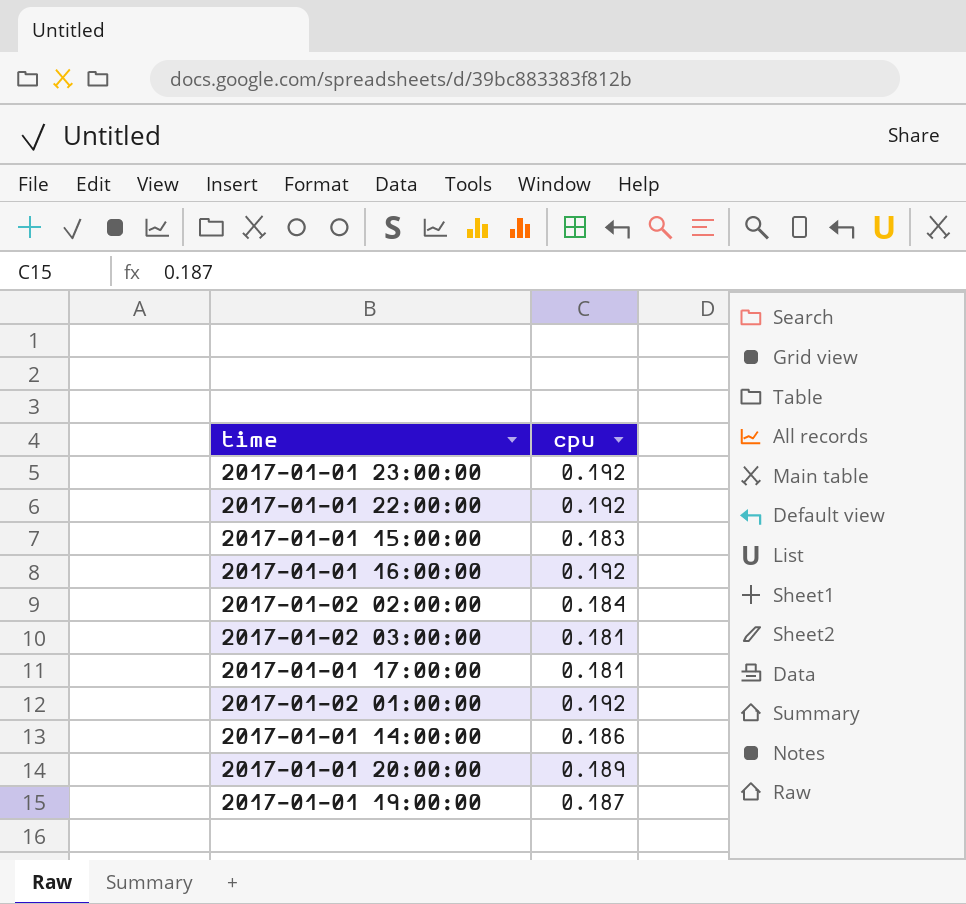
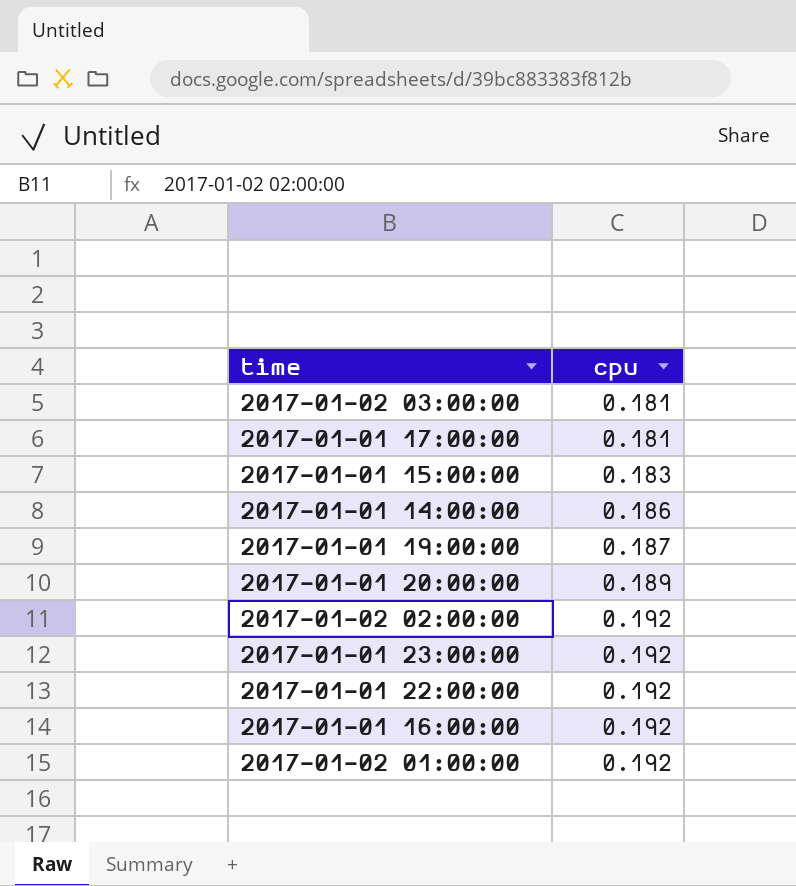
row order: none -> cpu ascending
2017-01-02 02:00:00 | cpu: 0.184 -> 0.192

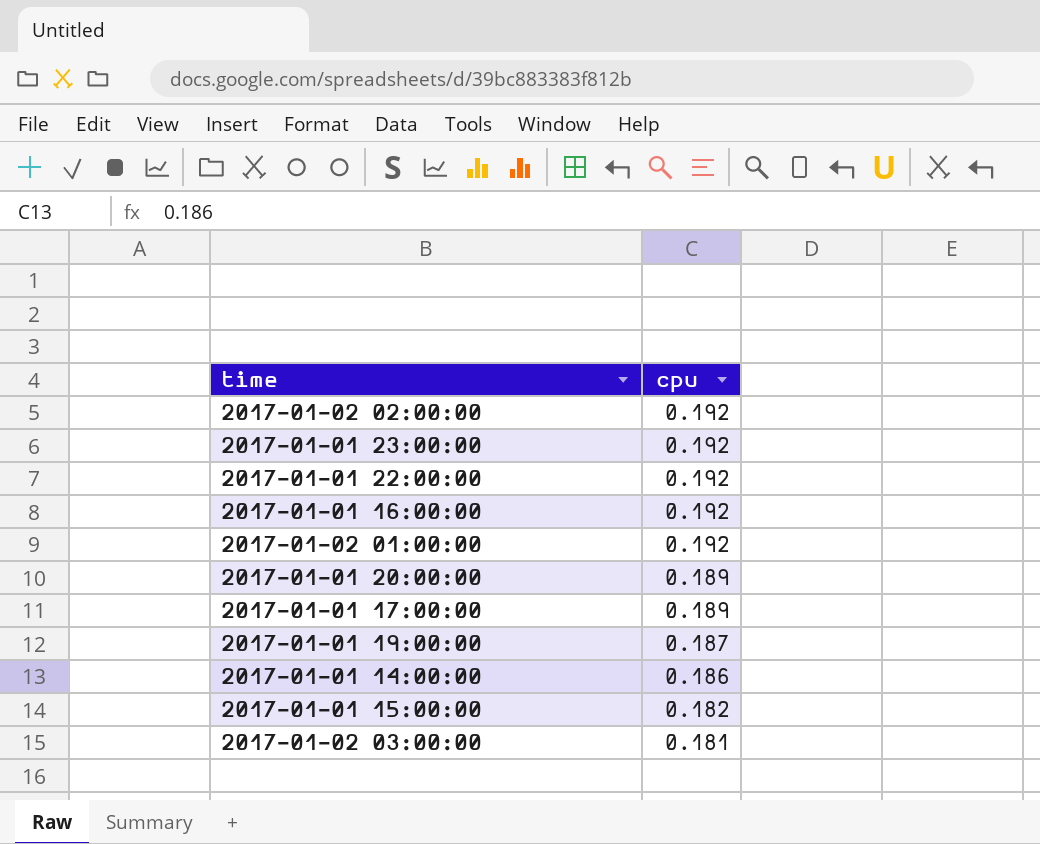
row order: cpu ascending -> cpu descending
2017-01-01 17:00:00 | cpu: 0.181 -> 0.189
2017-01-01 15:00:00 | cpu: 0.183 -> 0.182

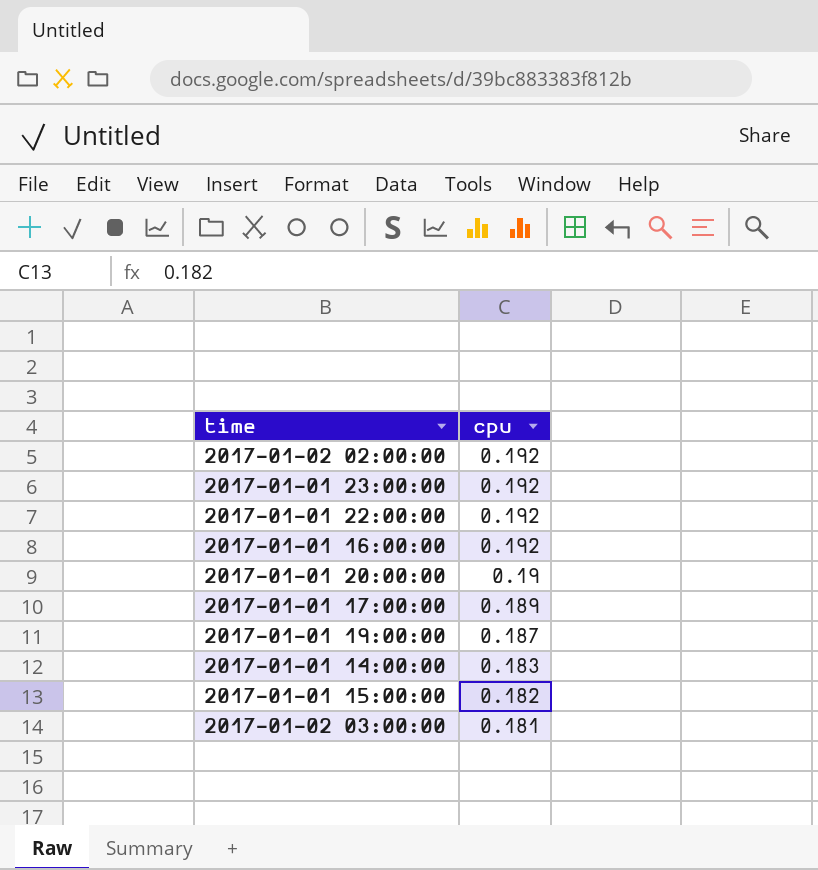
row 2017-01-02 01:00:00: 0.192 -> none
2017-01-01 20:00:00 | cpu: 0.189 -> 0.19
2017-01-01 14:00:00 | cpu: 0.186 -> 0.183

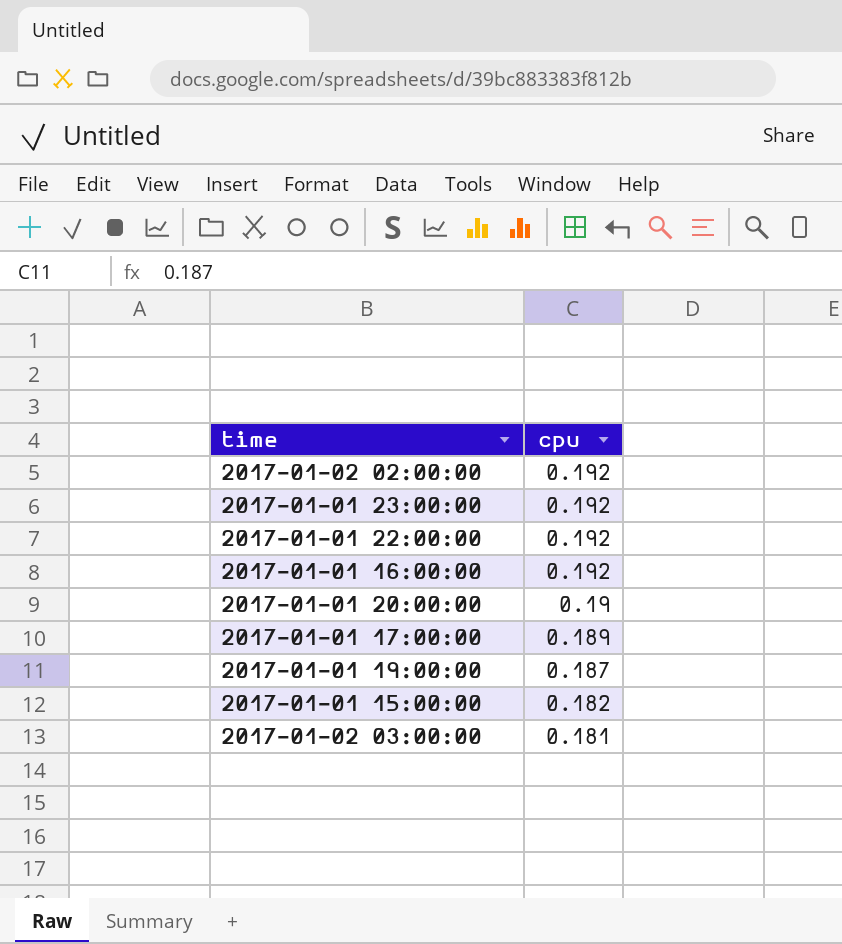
row 2017-01-01 14:00:00: 0.183 -> none

